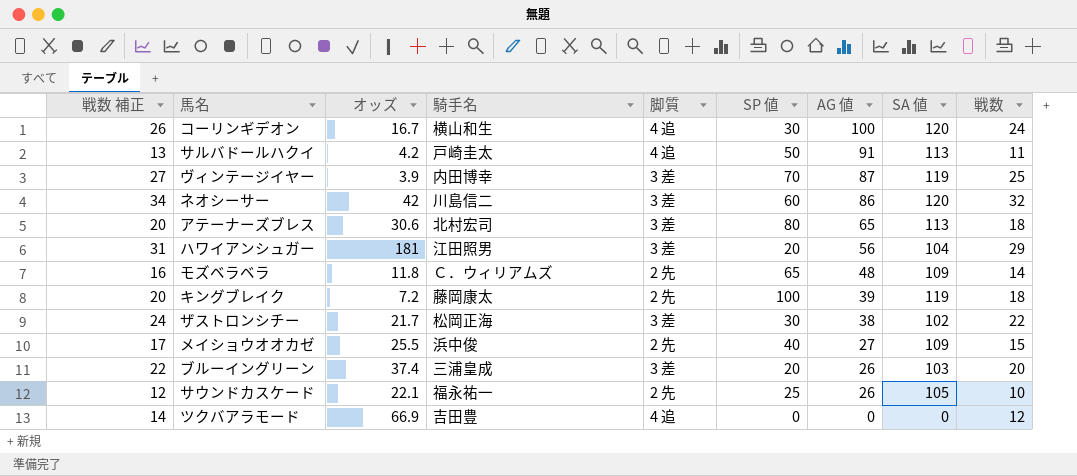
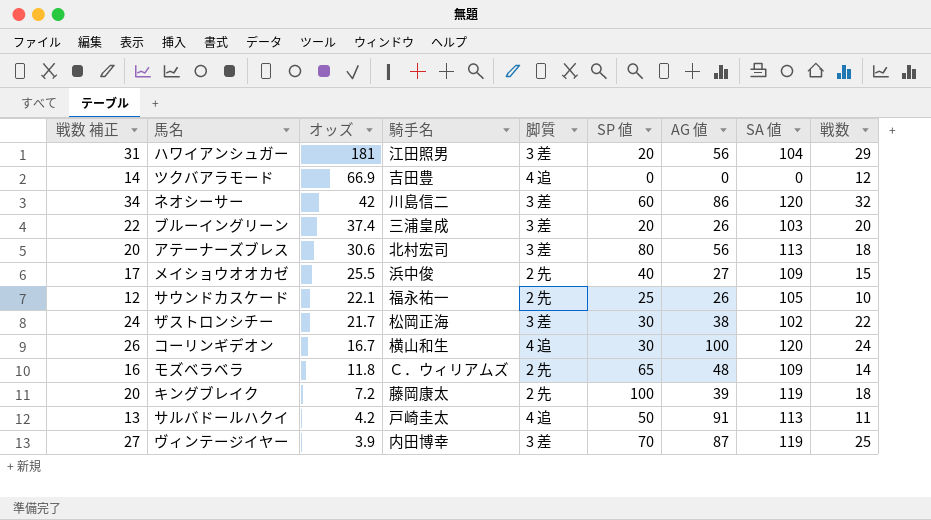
row order: AG 値 descending -> オッズ descending
アテーナーズブレス | AG 値: 65 -> 56

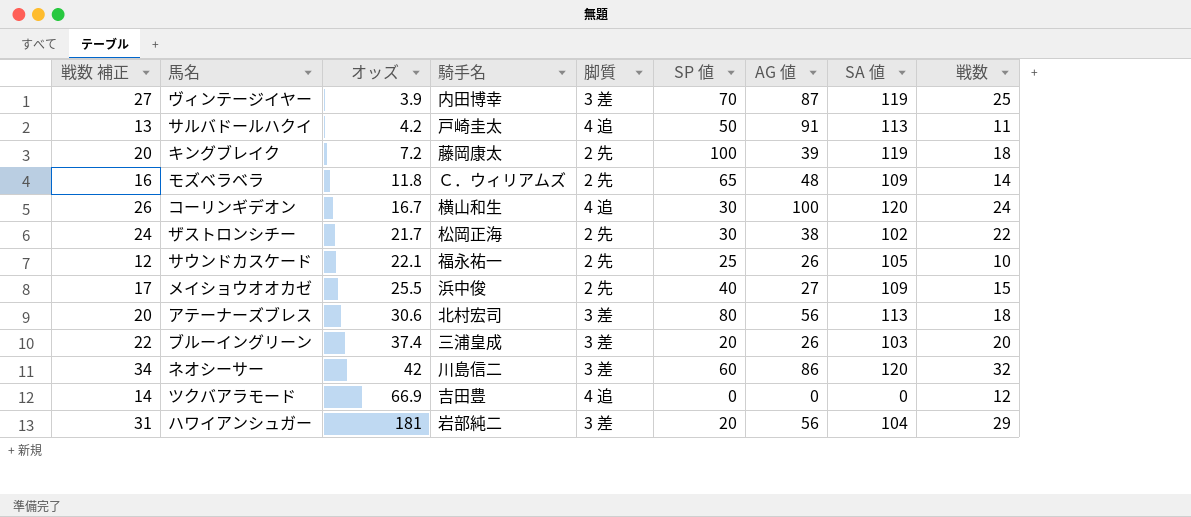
row order: オッズ descending -> オッズ ascending
ザストロンシチー | 脚質: 3 差 -> 2 先
ハワイアンシュガー | 騎手名: 江田照男 -> 岩部純二

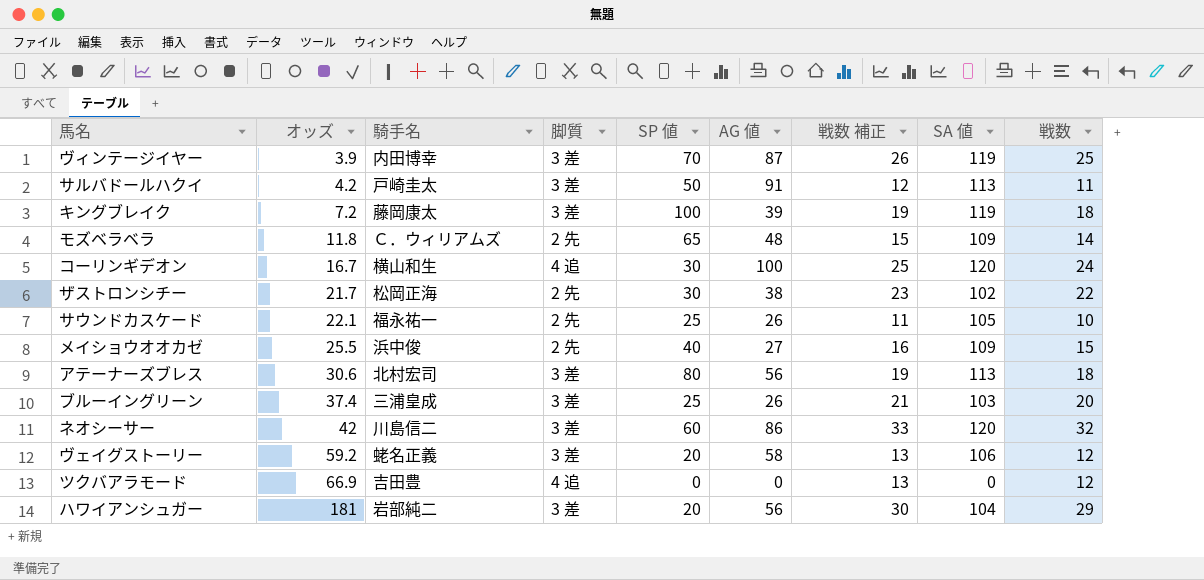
column 戦数 補正 | formula: [戦数] + 2 -> [戦数] + 1
column 戦数 補正 | position: 1 -> 7
サルバドールハクイ | 脚質: 4 追 -> 3 差
キングブレイク | 脚質: 2 先 -> 3 差
ブルーイングリーン | SP 値: 20 -> 25
row ヴェイグストーリー: none -> 59.2 | 蛯名正義 | 3 差 | 20 | 58 | 13 | 106 | 12

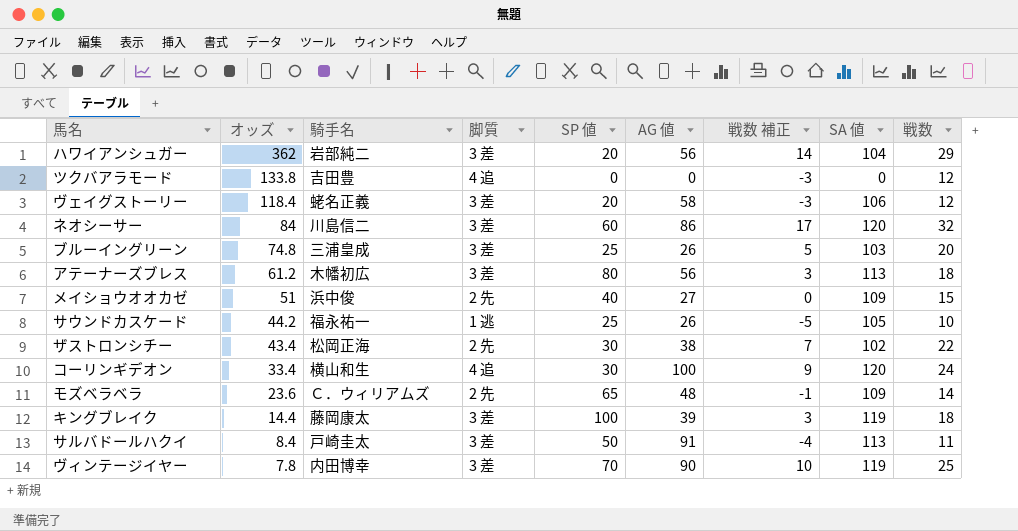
row order: オッズ ascending -> オッズ descending
column 戦数 補正 | formula: [戦数] + 1 -> [戦数] - 15
ハワイアンシュガー | オッズ: 181 -> 362
ツクバアラモード | オッズ: 66.9 -> 133.8
ヴェイグストーリー | オッズ: 59.2 -> 118.4
ネオシーサー | オッズ: 42 -> 84
ブルーイングリーン | オッズ: 37.4 -> 74.8
アテーナーズブレス | オッズ: 30.6 -> 61.2
アテーナーズブレス | 騎手名: 北村宏司 -> 木幡初広
メイショウオオカゼ | オッズ: 25.5 -> 51
サウンドカスケード | オッズ: 22.1 -> 44.2
サウンドカスケード | 脚質: 2 先 -> 1 逃
ザストロンシチー | オッズ: 21.7 -> 43.4
コーリンギデオン | オッズ: 16.7 -> 33.4
モズベラベラ | オッズ: 11.8 -> 23.6
キングブレイク | オッズ: 7.2 -> 14.4
サルバドールハクイ | オッズ: 4.2 -> 8.4
ヴィンテージイヤー | オッズ: 3.9 -> 7.8
ヴィンテージイヤー | AG 値: 87 -> 90

